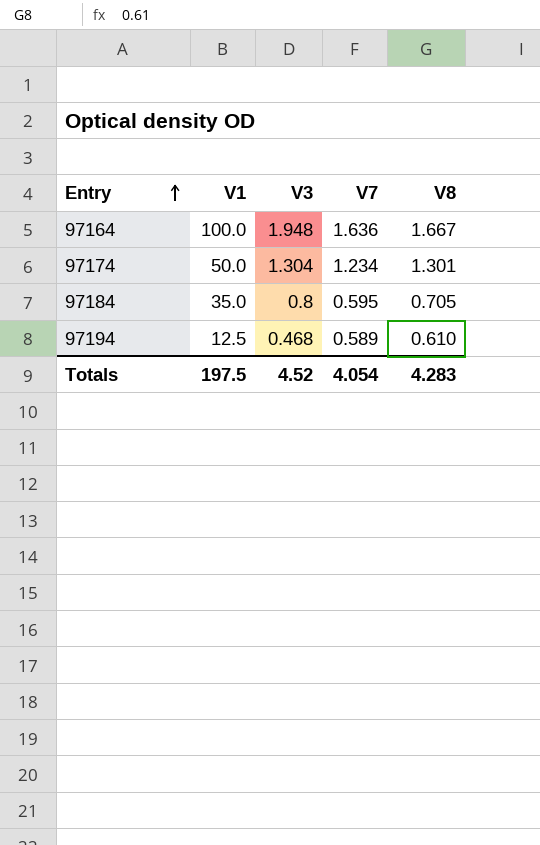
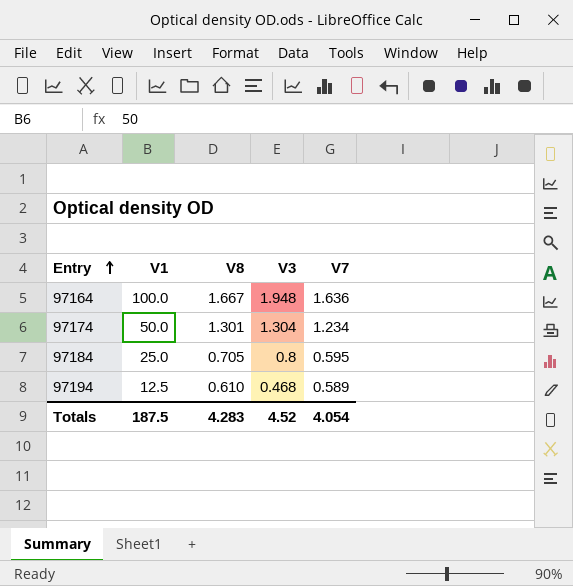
column V8 | position: 5 -> 3
97184 | V1: 35.0 -> 25.0
Totals | V1: 197.5 -> 187.5

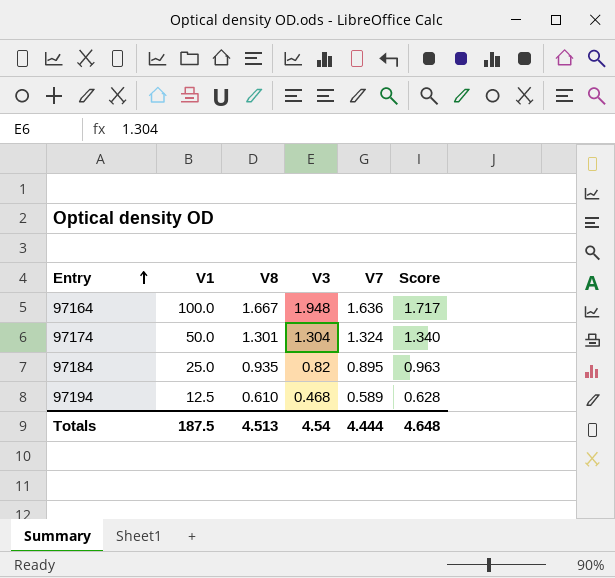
column Score | formula: none -> [V8] * 1.03
97174 | V7: 1.234 -> 1.324
97184 | V8: 0.705 -> 0.935
97184 | V3: 0.8 -> 0.82
97184 | V7: 0.595 -> 0.895
Totals | V8: 4.283 -> 4.513
Totals | V3: 4.52 -> 4.54
Totals | V7: 4.054 -> 4.444

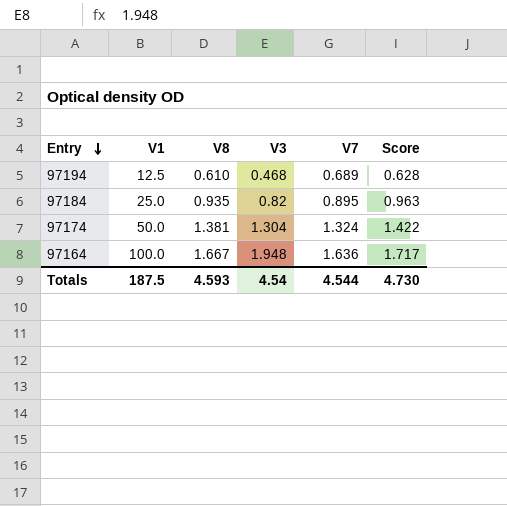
row order: Entry ascending -> Entry descending
97194 | V7: 0.589 -> 0.689
97174 | V8: 1.301 -> 1.381
97174 | Score: 1.340 -> 1.422
Totals | V8: 4.513 -> 4.593
Totals | V7: 4.444 -> 4.544
Totals | Score: 4.648 -> 4.730

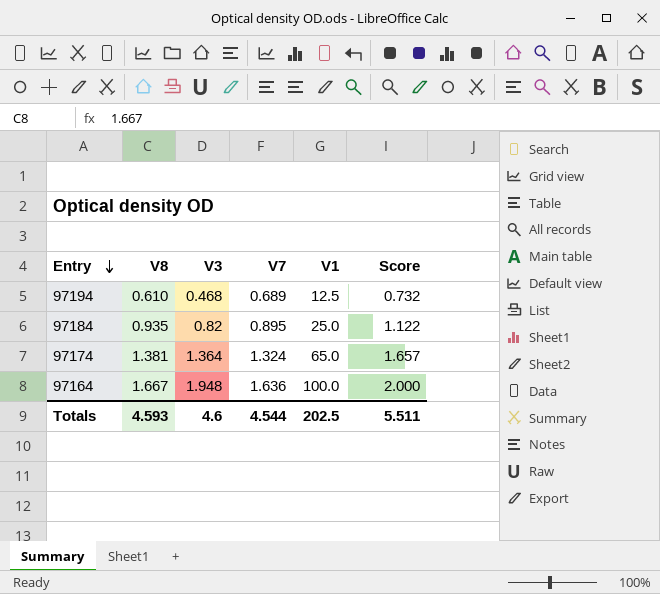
column V1 | position: 2 -> 5
column Score | formula: [V8] * 1.03 -> [V8] * 1.2
97174 | V3: 1.304 -> 1.364
97174 | V1: 50.0 -> 65.0
Totals | V3: 4.54 -> 4.6
Totals | V1: 187.5 -> 202.5
Totals | Score: 4.730 -> 5.511

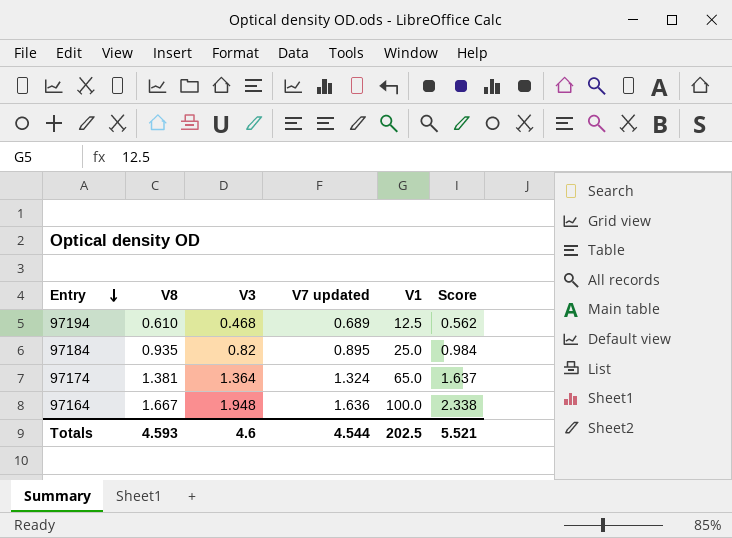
column name: V7 -> V7 updated
column Score | formula: [V8] * 1.2 -> [V3] * 1.2
Totals | Score: 5.511 -> 5.521

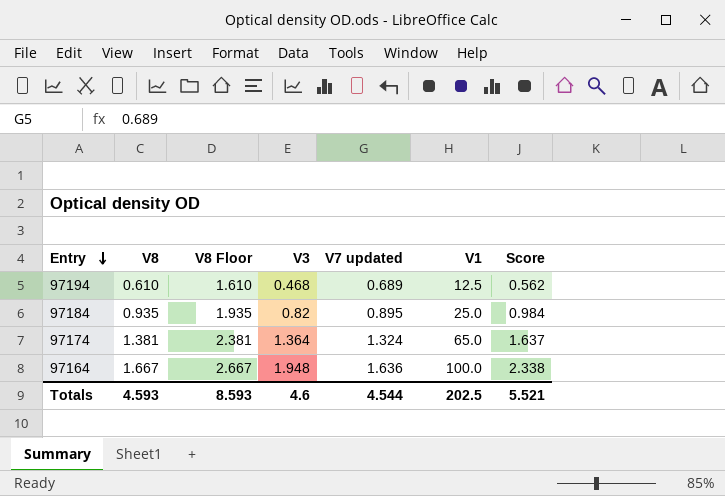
column V8 Floor | formula: none -> [V8] + 1

